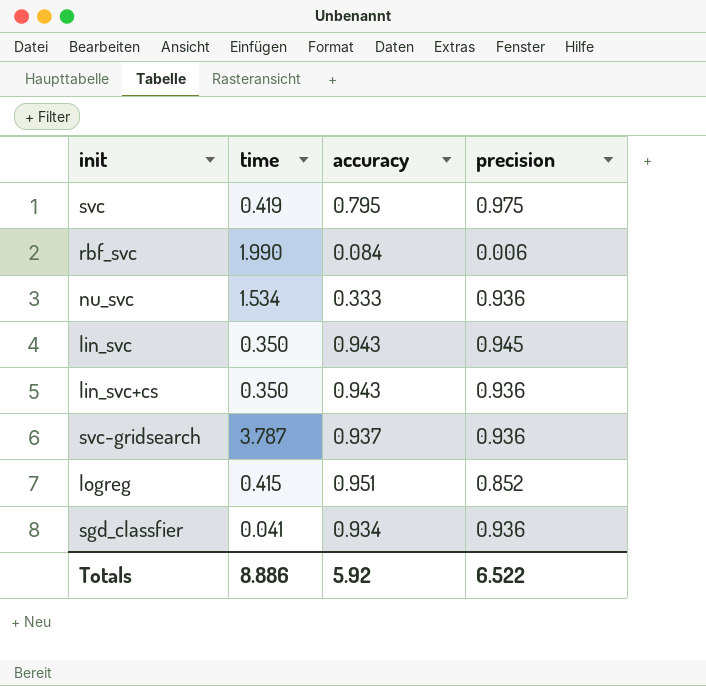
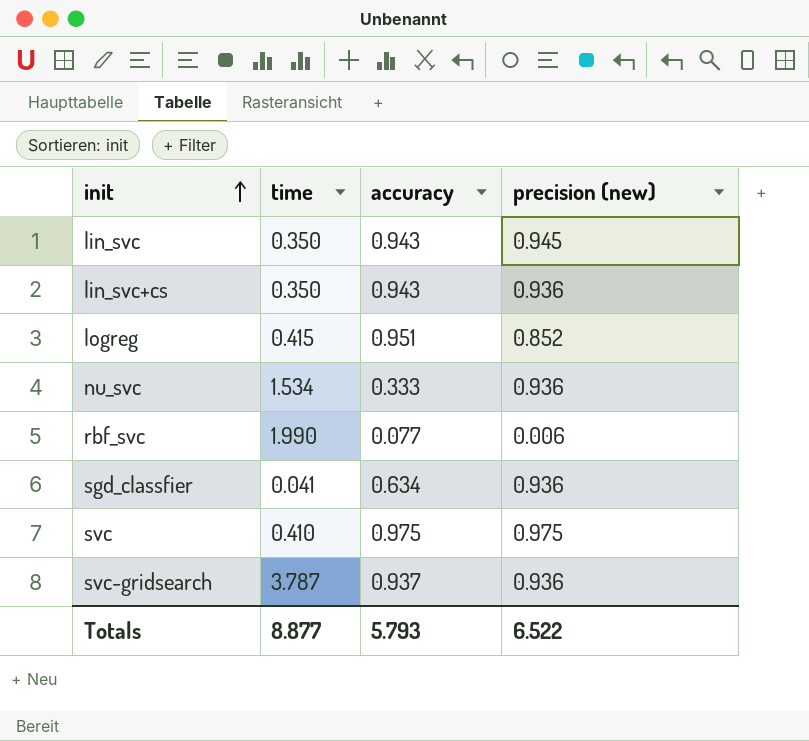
row order: none -> init ascending
column name: precision -> precision (new)
rbf_svc | accuracy: 0.084 -> 0.077
sgd_classfier | accuracy: 0.934 -> 0.634
svc | time: 0.419 -> 0.410
svc | accuracy: 0.795 -> 0.975
Totals | time: 8.886 -> 8.877
Totals | accuracy: 5.92 -> 5.793

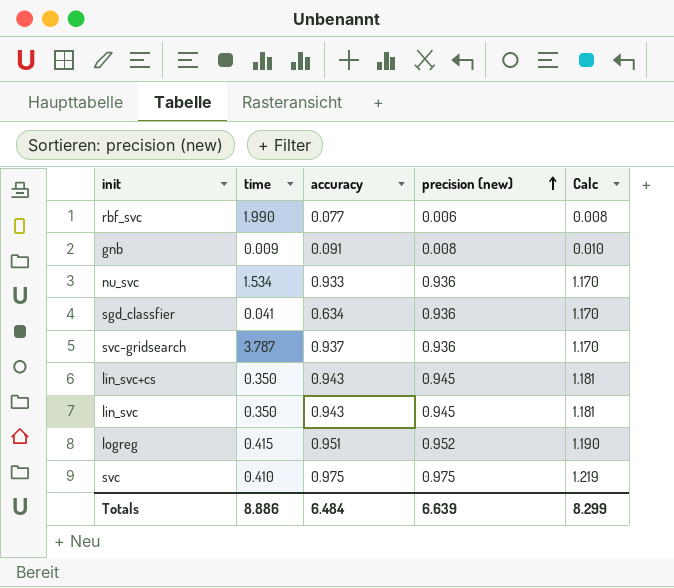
row order: init ascending -> precision (new) ascending
column Calc | formula: none -> [precision (new)] * 1.25
row gnb: none -> 0.009 | 0.091 | 0.008 | 0.010
nu_svc | accuracy: 0.333 -> 0.933
lin_svc+cs | precision (new): 0.936 -> 0.945
logreg | precision (new): 0.852 -> 0.952
Totals | time: 8.877 -> 8.886
Totals | accuracy: 5.793 -> 6.484
Totals | precision (new): 6.522 -> 6.639

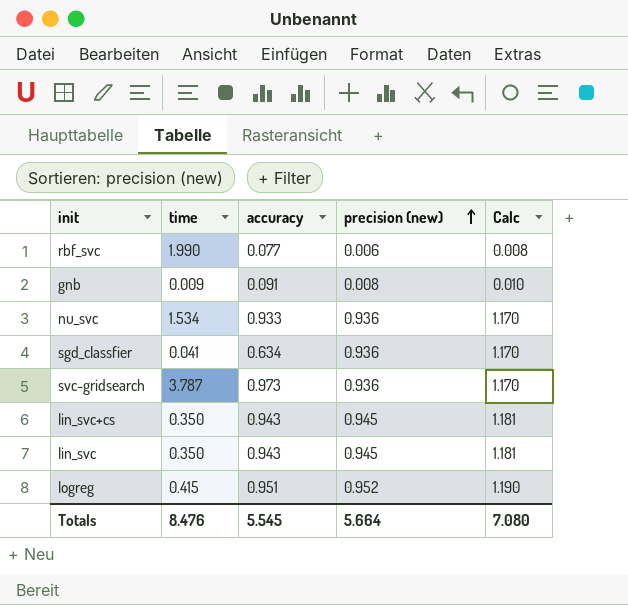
row svc: 0.410 | 0.975 | 0.975 | 1.219 -> none
svc-gridsearch | accuracy: 0.937 -> 0.973
Totals | time: 8.886 -> 8.476
Totals | accuracy: 6.484 -> 5.545
Totals | precision (new): 6.639 -> 5.664
Totals | Calc: 8.299 -> 7.080

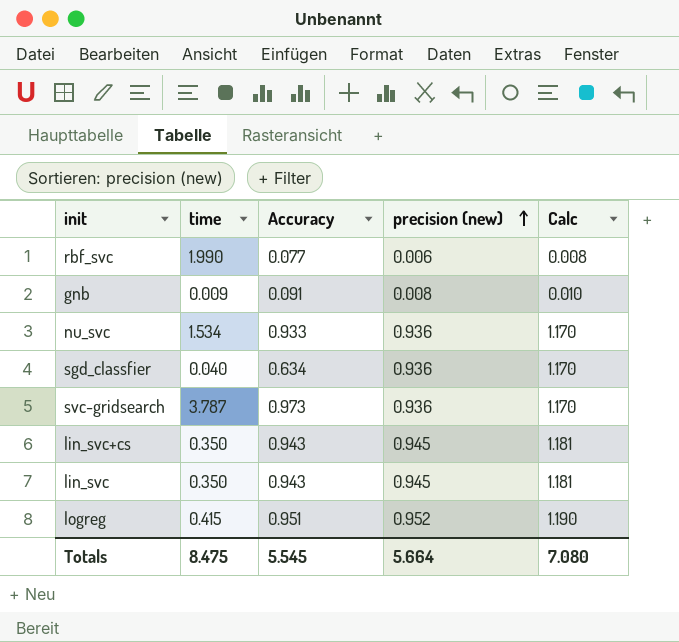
column name: accuracy -> Accuracy
sgd_classfier | time: 0.041 -> 0.040
Totals | time: 8.476 -> 8.475

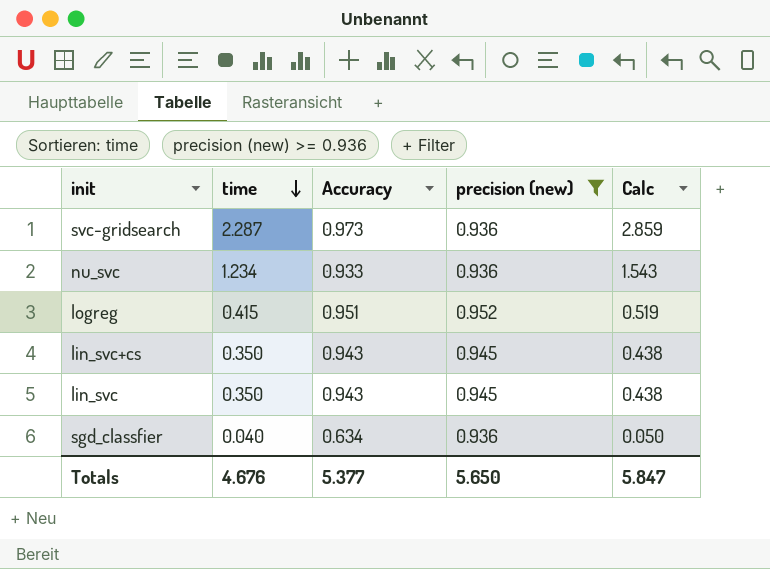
filter: none -> precision (new) >= 0.936
row order: precision (new) ascending -> time descending
column Calc | formula: [precision (new)] * 1.25 -> [time] * 1.25
svc-gridsearch | time: 3.787 -> 2.287
nu_svc | time: 1.534 -> 1.234
Totals | time: 8.475 -> 4.676
Totals | Accuracy: 5.545 -> 5.377
Totals | precision (new): 5.664 -> 5.650
Totals | Calc: 7.080 -> 5.847

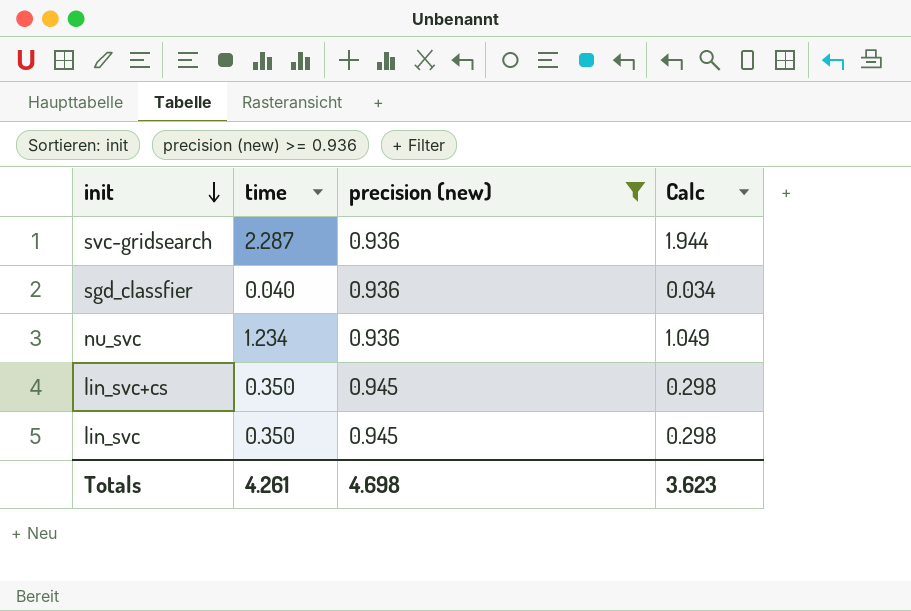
row order: time descending -> init descending
column Accuracy | position: 3 -> none
column Calc | formula: [time] * 1.25 -> [time] * 0.85
row logreg: 0.415 | 0.951 | 0.952 | 0.519 -> none
Totals | time: 4.676 -> 4.261
Totals | precision (new): 5.650 -> 4.698
Totals | Calc: 5.847 -> 3.623

